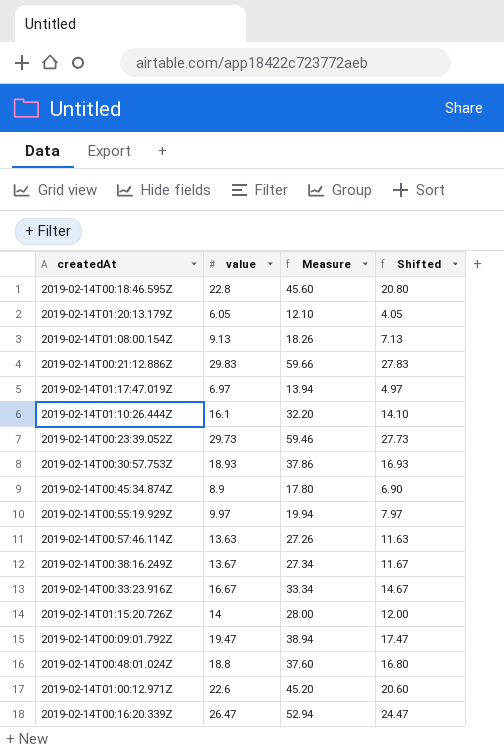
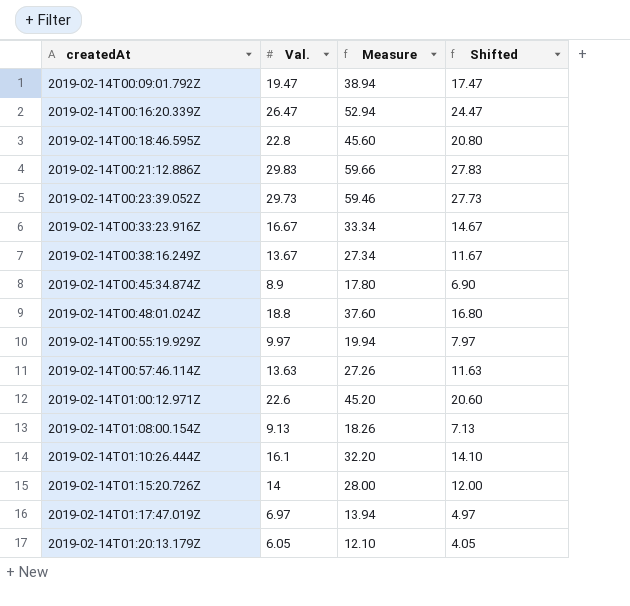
row order: none -> createdAt ascending
column name: value -> Val.
row 2019-02-14T00:30:57.753Z: 18.93 | 37.86 | 16.93 -> none

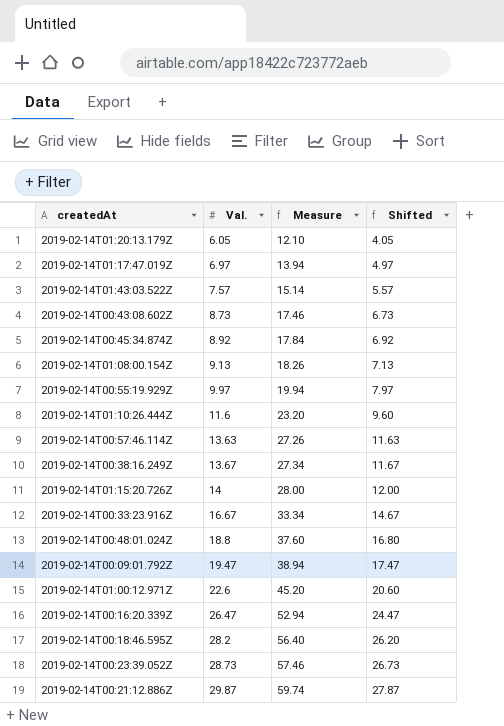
row order: createdAt ascending -> Val. ascending
row 2019-02-14T01:43:03.522Z: none -> 7.57 | 15.14 | 5.57
row 2019-02-14T00:43:08.602Z: none -> 8.73 | 17.46 | 6.73
2019-02-14T00:45:34.874Z | Val.: 8.9 -> 8.92
2019-02-14T00:45:34.874Z | Measure: 17.80 -> 17.84
2019-02-14T00:45:34.874Z | Shifted: 6.90 -> 6.92
2019-02-14T01:10:26.444Z | Val.: 16.1 -> 11.6
2019-02-14T01:10:26.444Z | Measure: 32.20 -> 23.20
2019-02-14T01:10:26.444Z | Shifted: 14.10 -> 9.60
2019-02-14T00:18:46.595Z | Val.: 22.8 -> 28.2
2019-02-14T00:18:46.595Z | Measure: 45.60 -> 56.40
2019-02-14T00:18:46.595Z | Shifted: 20.80 -> 26.20
2019-02-14T00:23:39.052Z | Val.: 29.73 -> 28.73
2019-02-14T00:23:39.052Z | Measure: 59.46 -> 57.46
2019-02-14T00:23:39.052Z | Shifted: 27.73 -> 26.73
2019-02-14T00:21:12.886Z | Val.: 29.83 -> 29.87
2019-02-14T00:21:12.886Z | Measure: 59.66 -> 59.74
2019-02-14T00:21:12.886Z | Shifted: 27.83 -> 27.87

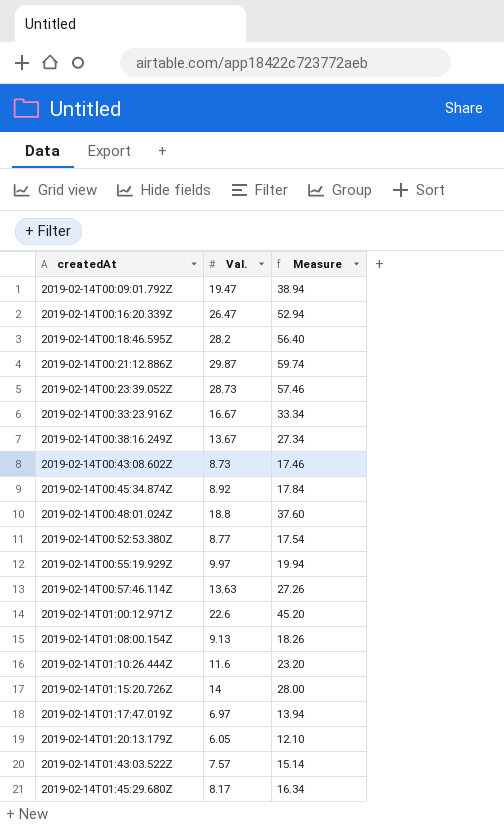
row order: Val. ascending -> createdAt ascending
column Shifted | formula: [Val.] - 2 -> none
row 2019-02-14T00:52:53.380Z: none -> 8.77 | 17.54
row 2019-02-14T01:45:29.680Z: none -> 8.17 | 16.34

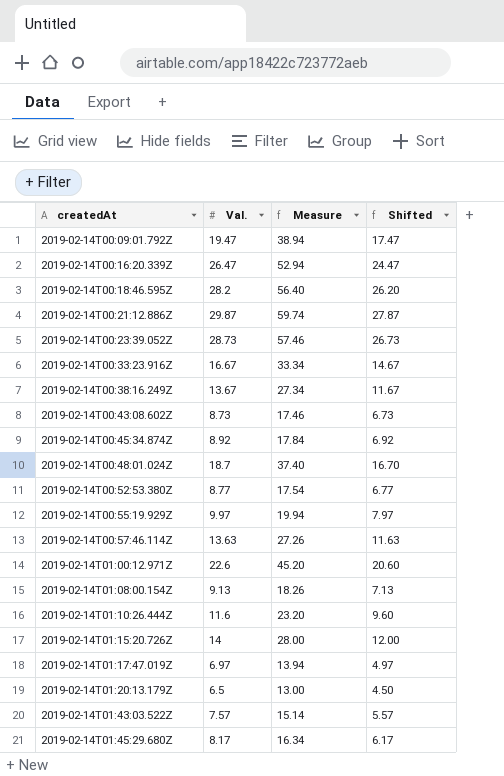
column Shifted | formula: none -> [Val.] - 2
2019-02-14T00:48:01.024Z | Val.: 18.8 -> 18.7
2019-02-14T00:48:01.024Z | Measure: 37.60 -> 37.40
2019-02-14T01:20:13.179Z | Val.: 6.05 -> 6.5
2019-02-14T01:20:13.179Z | Measure: 12.10 -> 13.00

